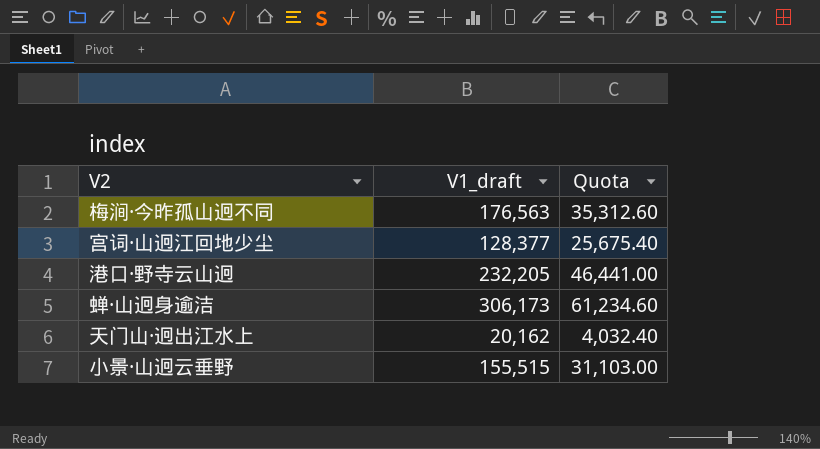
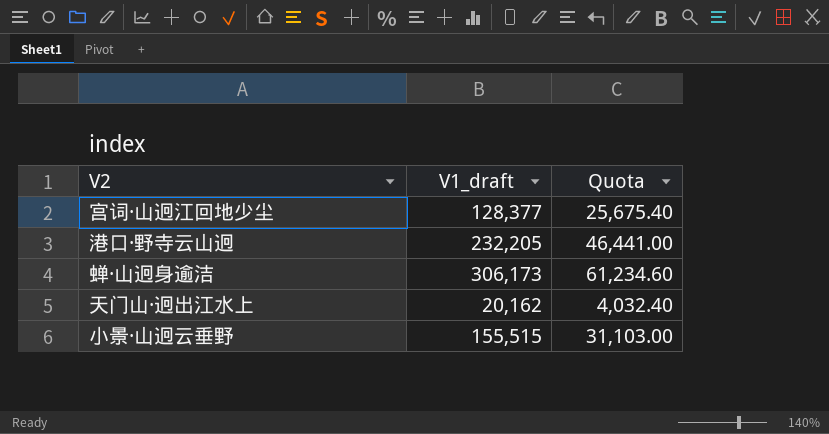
row 梅涧·今昨孤山迥不同: 176,563 | 35,312.60 -> none

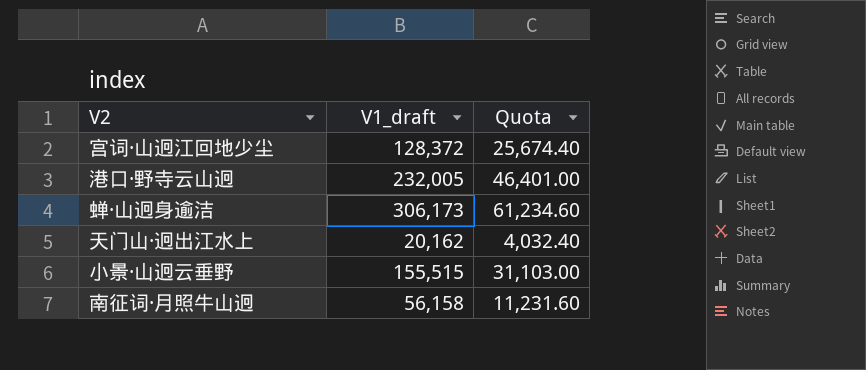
宫词·山迥江回地少尘 | V1_draft: 128,377 -> 128,372
宫词·山迥江回地少尘 | Quota: 25,675.40 -> 25,674.40
港口·野寺云山迥 | V1_draft: 232,205 -> 232,005
港口·野寺云山迥 | Quota: 46,441.00 -> 46,401.00
row 南征词·月照牛山迥: none -> 56,158 | 11,231.60

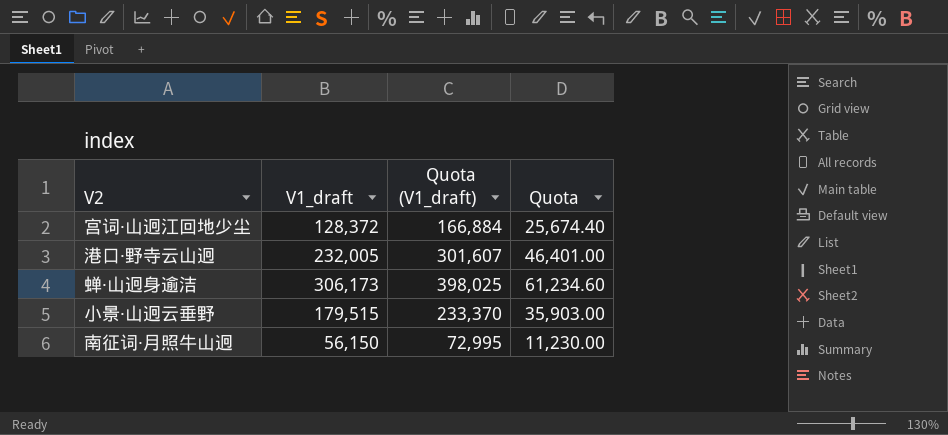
column Quota (V1_draft) | formula: none -> [V1_draft] * 1.3
row 天门山·迥出江水上: 20,162 | 4,032.40 -> none
小景·山迥云垂野 | V1_draft: 155,515 -> 179,515
小景·山迥云垂野 | Quota: 31,103.00 -> 35,903.00
南征词·月照牛山迥 | V1_draft: 56,158 -> 56,150
南征词·月照牛山迥 | Quota: 11,231.60 -> 11,230.00

